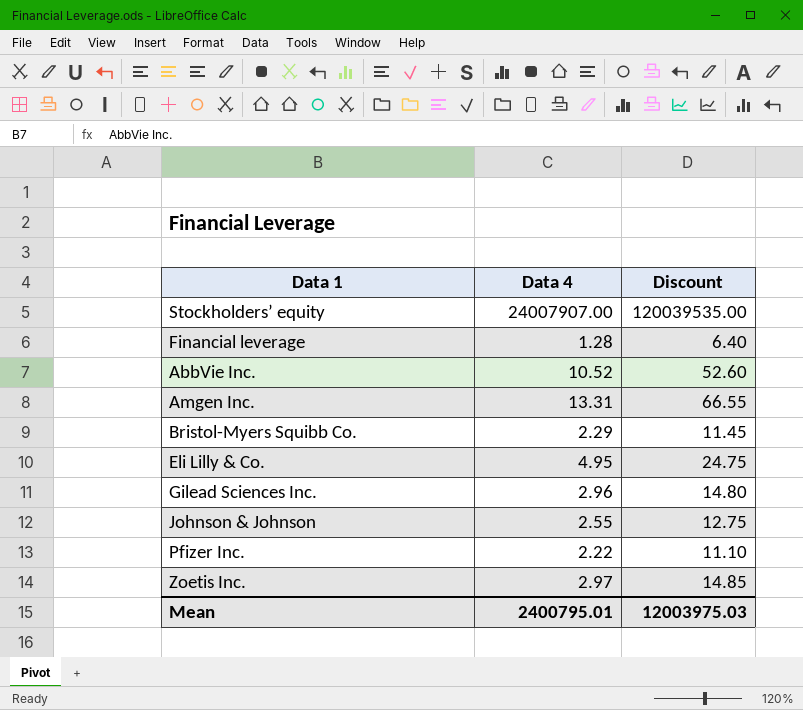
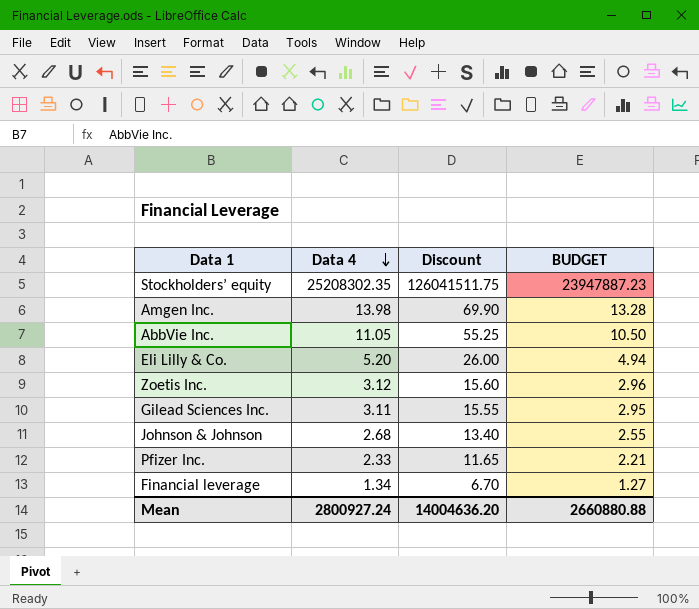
row order: none -> Data 4 descending
column BUDGET | formula: none -> [Data 4] * 0.95
row Bristol-Myers Squibb Co.: 2.29 | 11.45 -> none
Stockholders’ equity | Data 4: 24007907.00 -> 25208302.35
Stockholders’ equity | Discount: 120039535.00 -> 126041511.75
Amgen Inc. | Data 4: 13.31 -> 13.98
Amgen Inc. | Discount: 66.55 -> 69.90
AbbVie Inc. | Data 4: 10.52 -> 11.05
AbbVie Inc. | Discount: 52.60 -> 55.25
Eli Lilly & Co. | Data 4: 4.95 -> 5.20
Eli Lilly & Co. | Discount: 24.75 -> 26.00
Zoetis Inc. | Data 4: 2.97 -> 3.12
Zoetis Inc. | Discount: 14.85 -> 15.60
Gilead Sciences Inc. | Data 4: 2.96 -> 3.11
Gilead Sciences Inc. | Discount: 14.80 -> 15.55
Johnson & Johnson | Data 4: 2.55 -> 2.68
Johnson & Johnson | Discount: 12.75 -> 13.40
Pfizer Inc. | Data 4: 2.22 -> 2.33
Pfizer Inc. | Discount: 11.10 -> 11.65
Financial leverage | Data 4: 1.28 -> 1.34
Financial leverage | Discount: 6.40 -> 6.70
Mean | Data 4: 2400795.01 -> 2800927.24
Mean | Discount: 12003975.03 -> 14004636.20

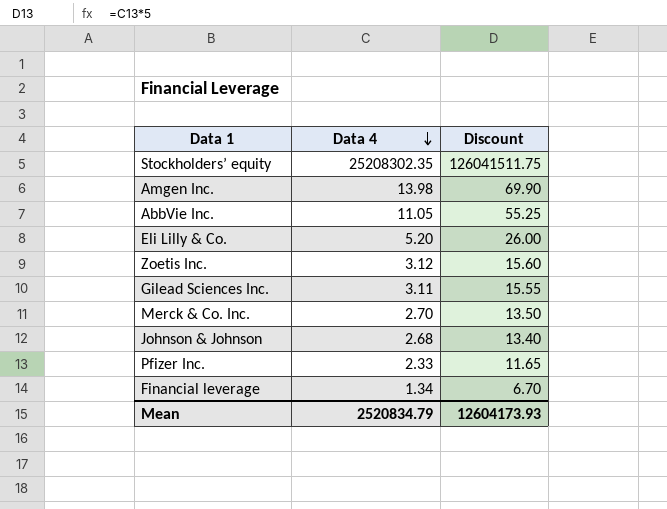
column BUDGET | formula: [Data 4] * 0.95 -> none
row Merck & Co. Inc.: none -> 2.70 | 13.50
Mean | Data 4: 2800927.24 -> 2520834.79
Mean | Discount: 14004636.20 -> 12604173.93

